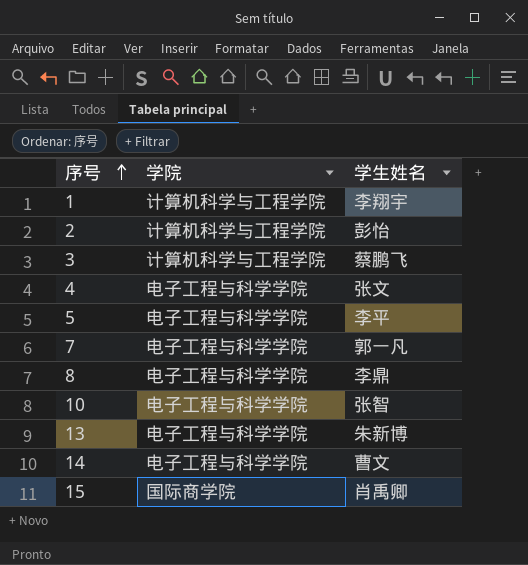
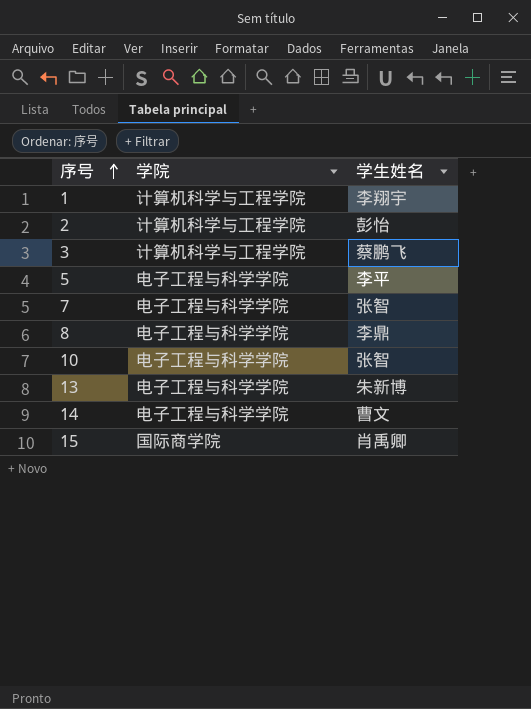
row 4: 电子工程与科学学院 | 张文 -> none
7 | 学生姓名: 郭一凡 -> 张智

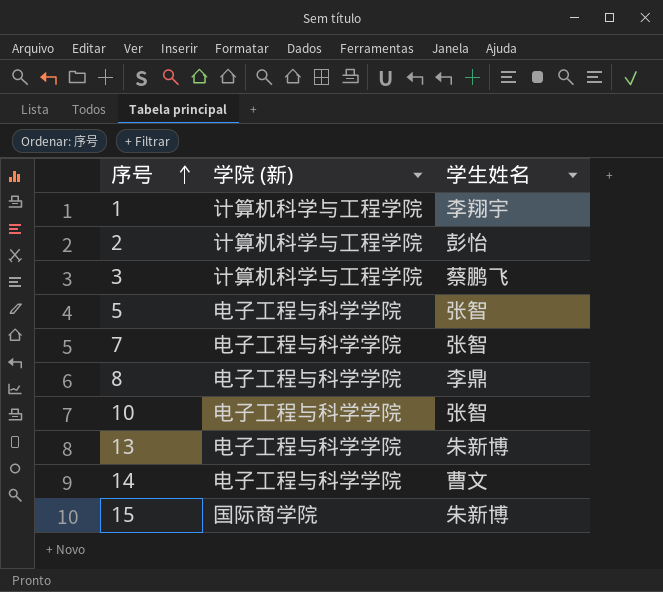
column name: 学院 -> 学院 (新)
5 | 学生姓名: 李平 -> 张智
15 | 学生姓名: 肖禹卿 -> 朱新博

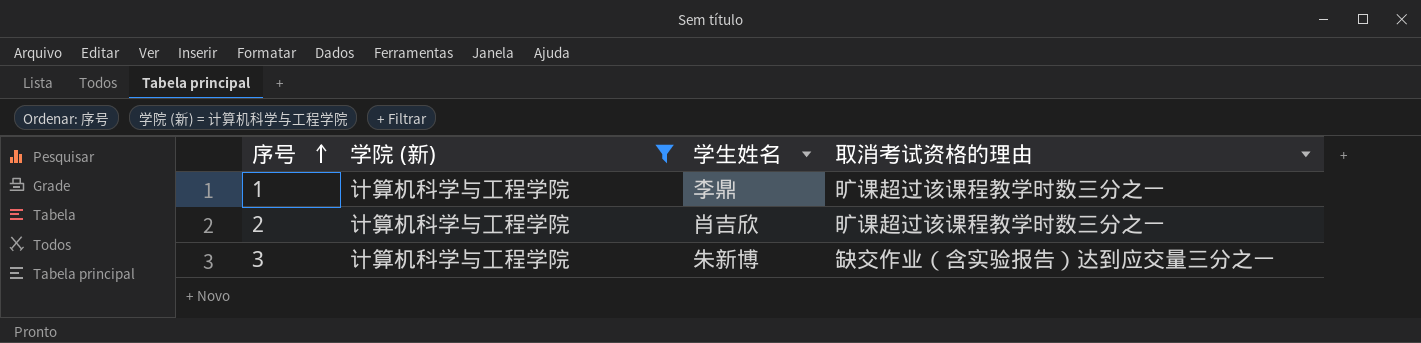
filter: none -> 学院 (新) = 计算机科学与工程学院
column 取消考试资格的理由 | position: none -> 4
1 | 学生姓名: 李翔宇 -> 李鼎
2 | 学生姓名: 彭怡 -> 肖吉欣
3 | 学生姓名: 蔡鹏飞 -> 朱新博

